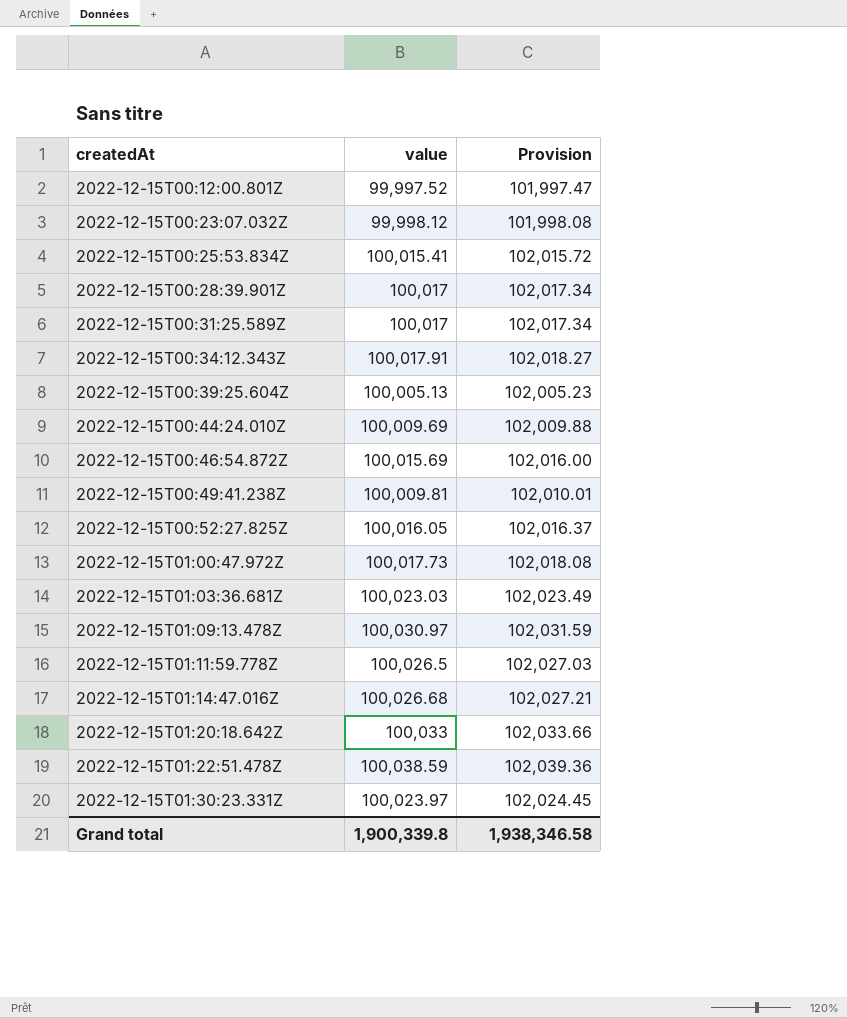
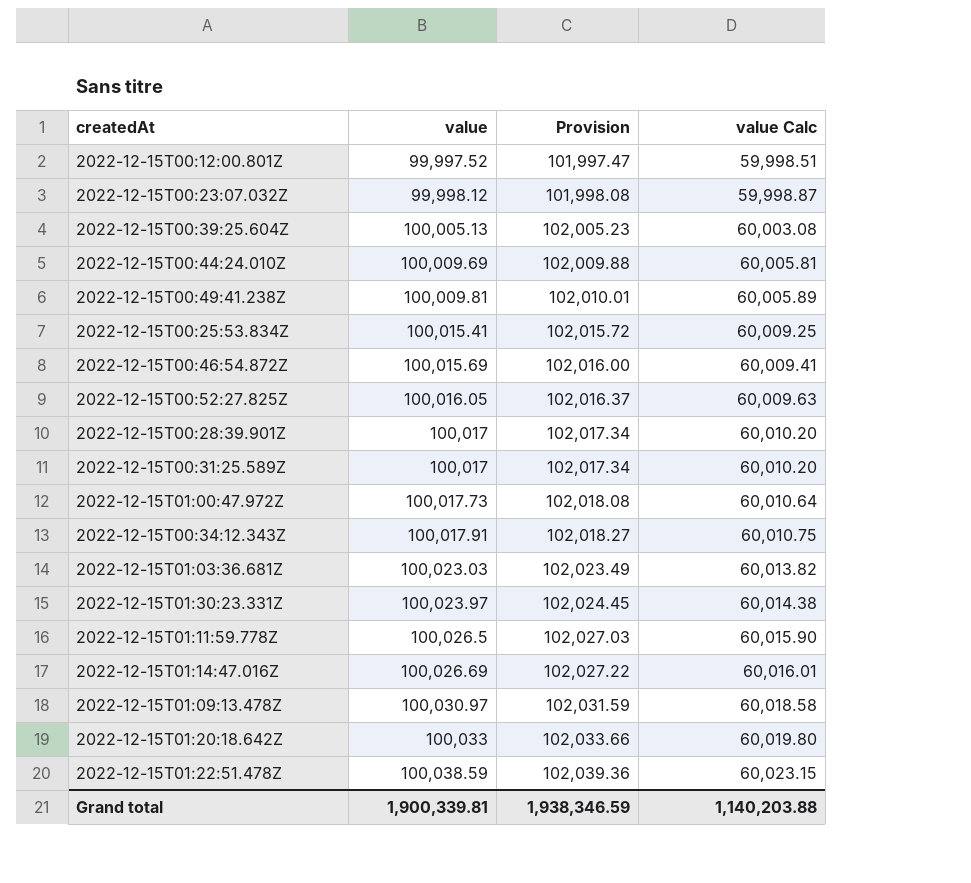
row order: createdAt ascending -> value ascending
column value Calc | formula: none -> [value] * 0.6
2022-12-15T01:14:47.016Z | value: 100,026.68 -> 100,026.69
2022-12-15T01:14:47.016Z | Provision: 102,027.21 -> 102,027.22
Grand total | value: 1,900,339.8 -> 1,900,339.81
Grand total | Provision: 1,938,346.58 -> 1,938,346.59

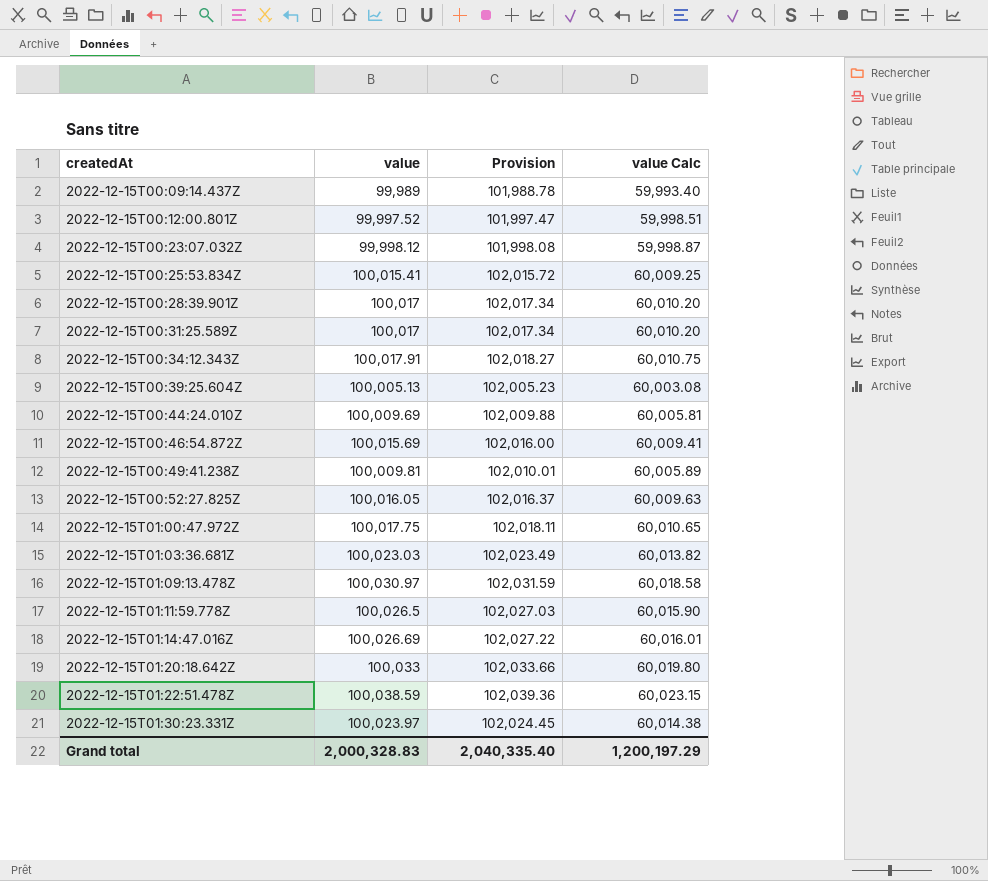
row order: value ascending -> createdAt ascending
row 2022-12-15T00:09:14.437Z: none -> 99,989 | 101,988.78 | 59,993.40
2022-12-15T01:00:47.972Z | value: 100,017.73 -> 100,017.75
2022-12-15T01:00:47.972Z | Provision: 102,018.08 -> 102,018.11
2022-12-15T01:00:47.972Z | value Calc: 60,010.64 -> 60,010.65
Grand total | value: 1,900,339.81 -> 2,000,328.83
Grand total | Provision: 1,938,346.59 -> 2,040,335.40
Grand total | value Calc: 1,140,203.88 -> 1,200,197.29

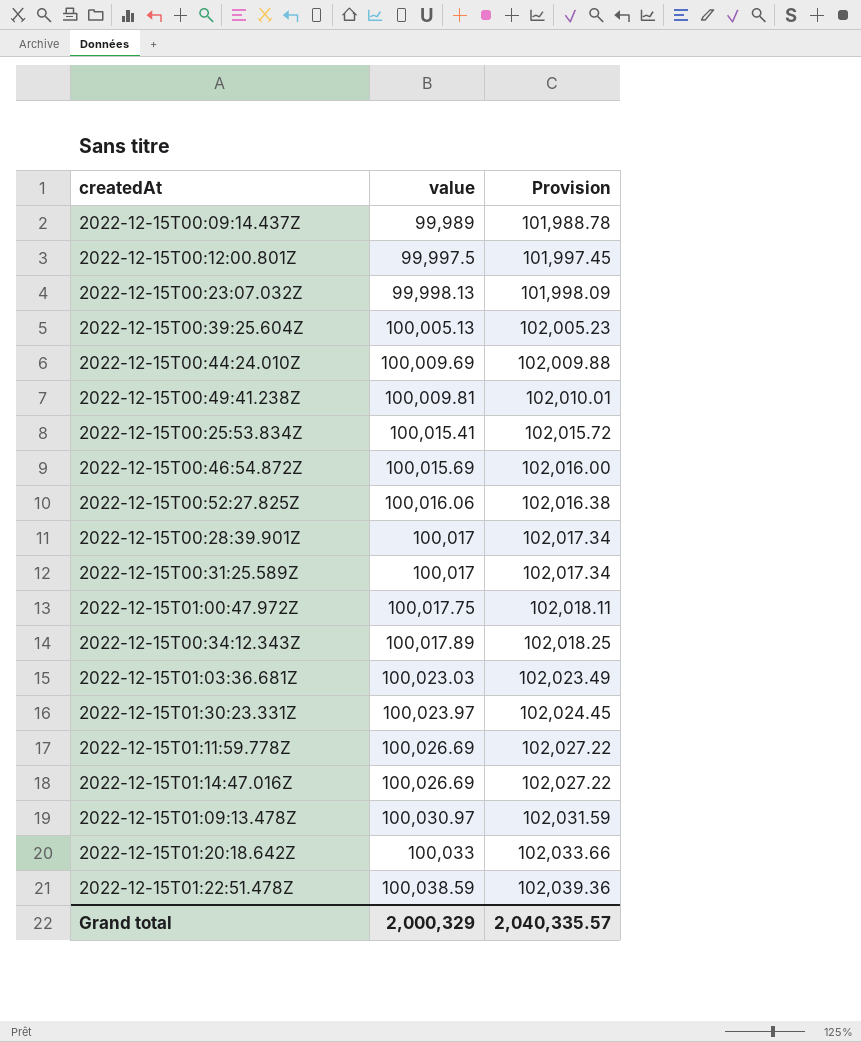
row order: createdAt ascending -> value ascending
column value Calc | formula: [value] * 0.6 -> none
2022-12-15T00:12:00.801Z | value: 99,997.52 -> 99,997.5
2022-12-15T00:12:00.801Z | Provision: 101,997.47 -> 101,997.45
2022-12-15T00:23:07.032Z | value: 99,998.12 -> 99,998.13
2022-12-15T00:23:07.032Z | Provision: 101,998.08 -> 101,998.09
2022-12-15T00:52:27.825Z | value: 100,016.05 -> 100,016.06
2022-12-15T00:52:27.825Z | Provision: 102,016.37 -> 102,016.38
2022-12-15T00:34:12.343Z | value: 100,017.91 -> 100,017.89
2022-12-15T00:34:12.343Z | Provision: 102,018.27 -> 102,018.25
2022-12-15T01:11:59.778Z | value: 100,026.5 -> 100,026.69
2022-12-15T01:11:59.778Z | Provision: 102,027.03 -> 102,027.22
Grand total | value: 2,000,328.83 -> 2,000,329
Grand total | Provision: 2,040,335.40 -> 2,040,335.57

